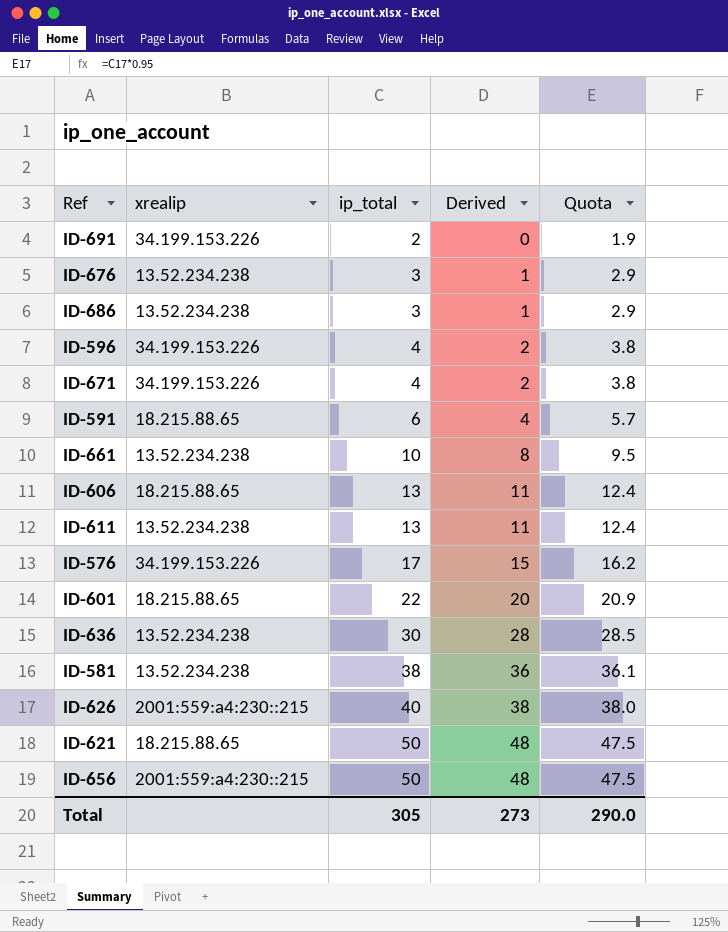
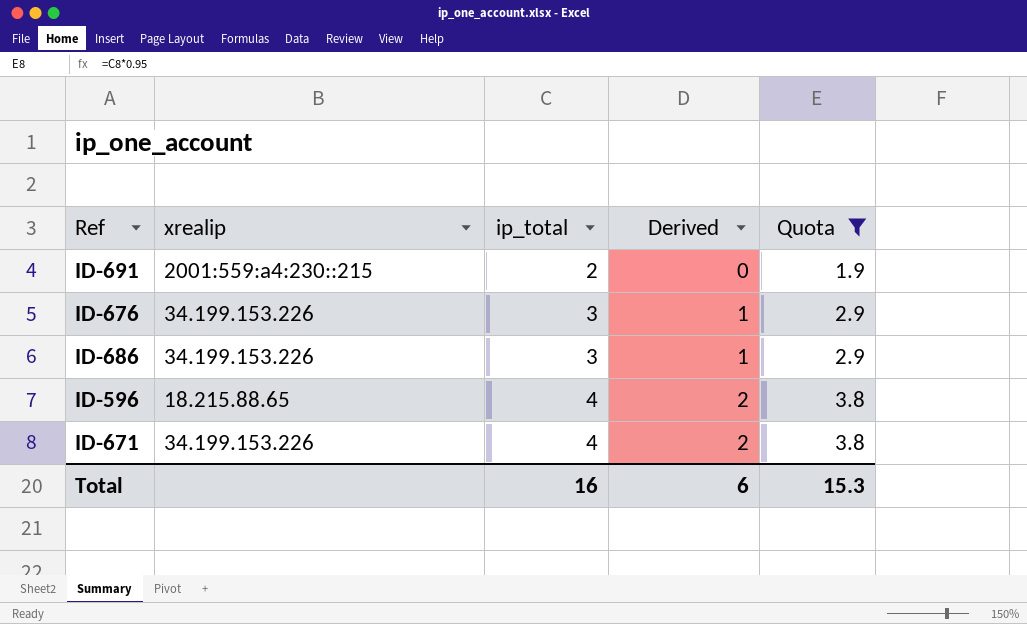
filter: none -> Quota <= 3.8
ID-691 | xrealip: 34.199.153.226 -> 2001:559:a4:230::215
ID-676 | xrealip: 13.52.234.238 -> 34.199.153.226
ID-686 | xrealip: 13.52.234.238 -> 34.199.153.226
ID-596 | xrealip: 34.199.153.226 -> 18.215.88.65
Total | ip_total: 305 -> 16
Total | Derived: 273 -> 6
Total | Quota: 290.0 -> 15.3

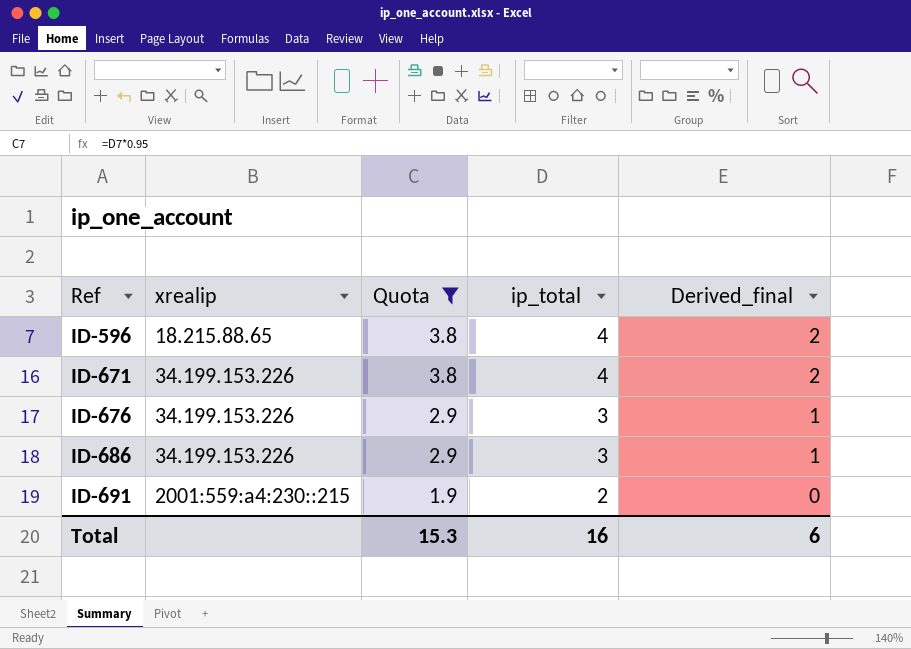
row order: ip_total ascending -> Ref ascending
column Quota | position: 5 -> 3
column name: Derived -> Derived_final

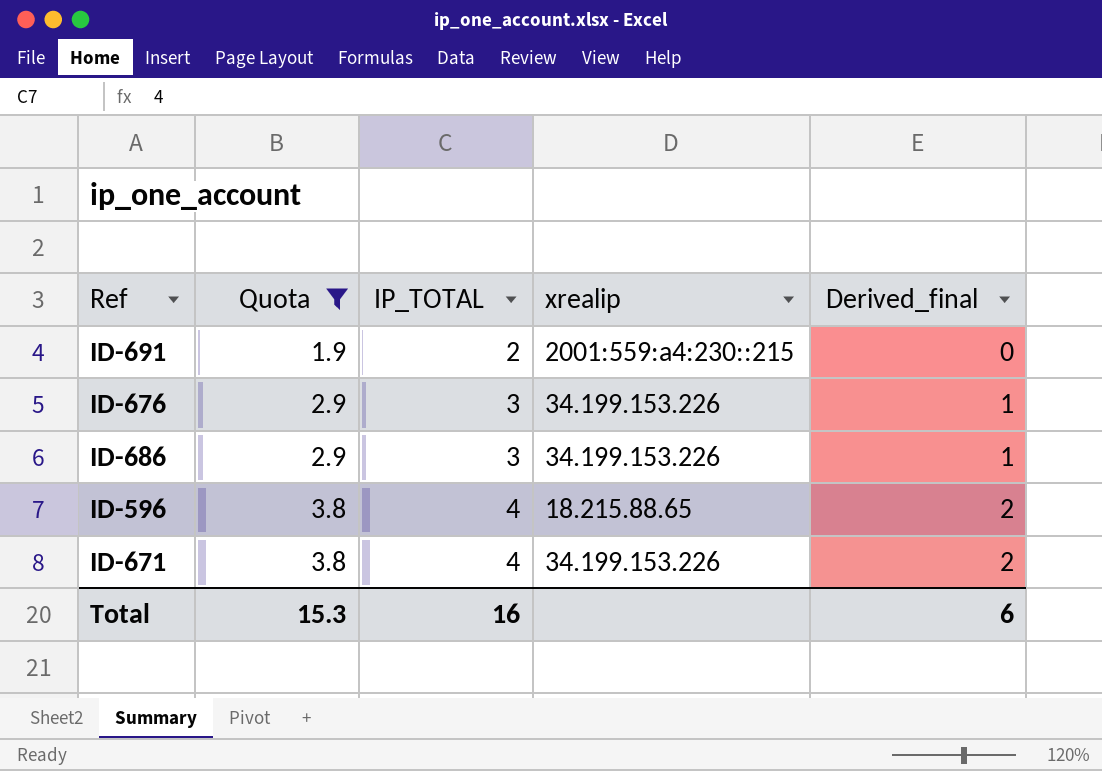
row order: Ref ascending -> Quota ascending
column name: ip_total -> IP_TOTAL
column xrealip | position: 2 -> 4

